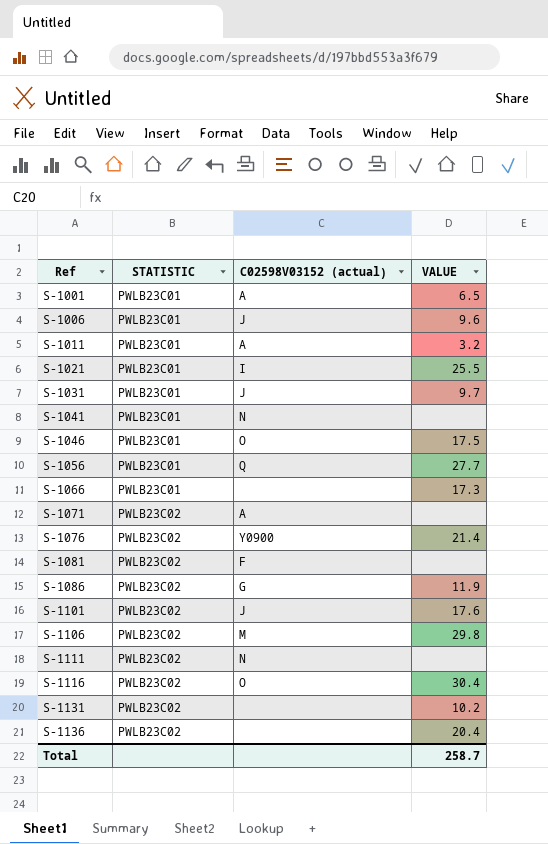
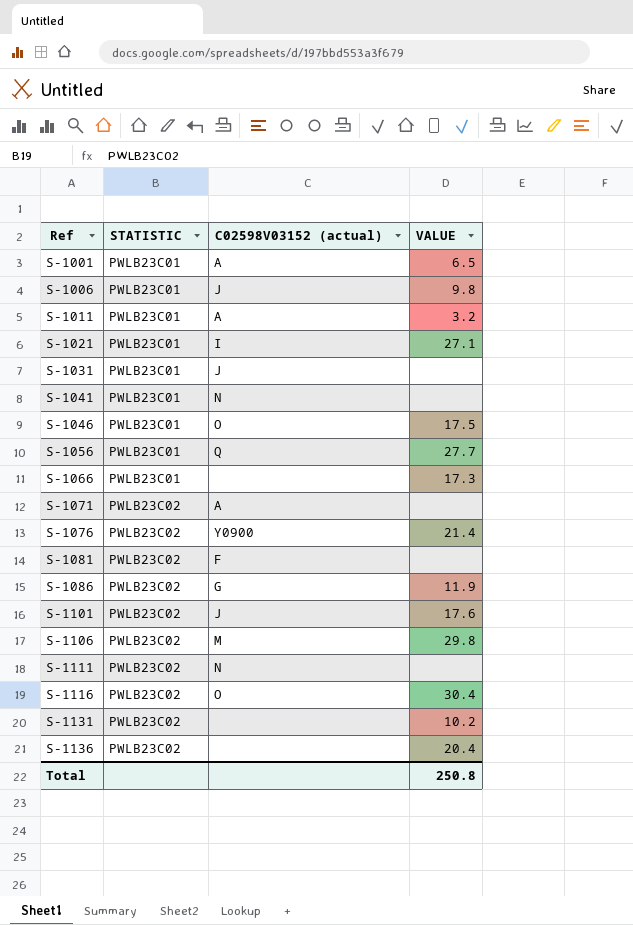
S-1006 | VALUE: 9.6 -> 9.8
S-1021 | VALUE: 25.5 -> 27.1
S-1031 | VALUE: 9.7 -> none
Total | VALUE: 258.7 -> 250.8

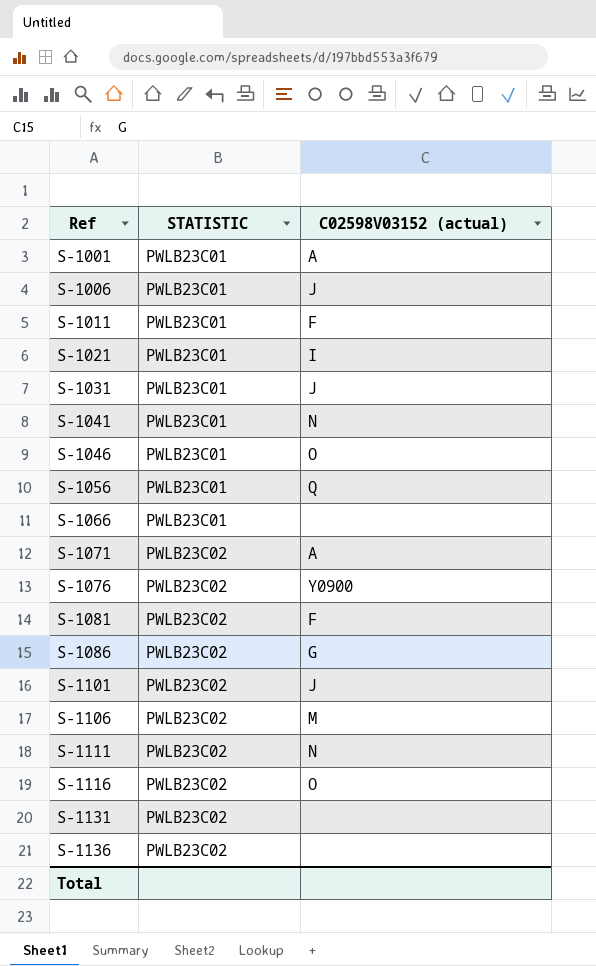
column VALUE | position: 4 -> none
S-1011 | C02598V03152 (actual): A -> F

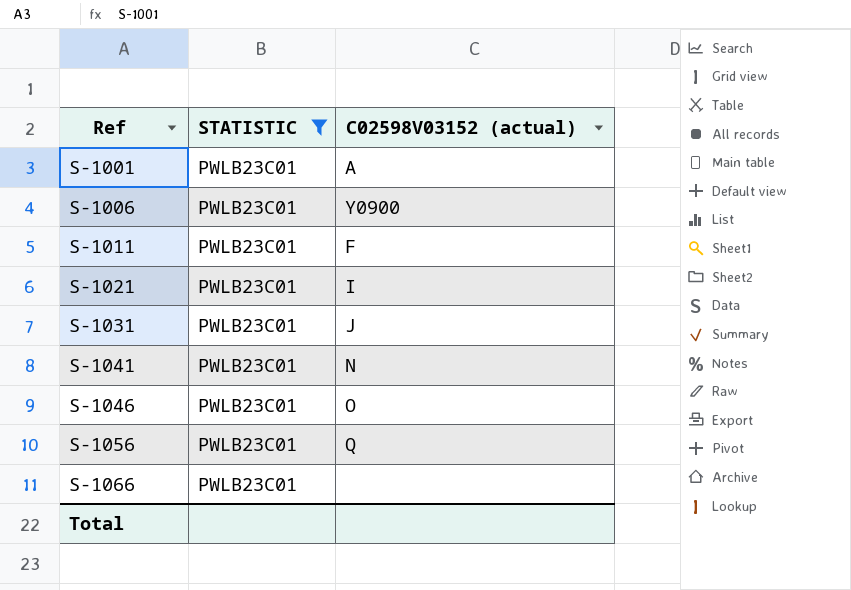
filter: none -> STATISTIC = PWLB23C01
S-1006 | C02598V03152 (actual): J -> Y0900

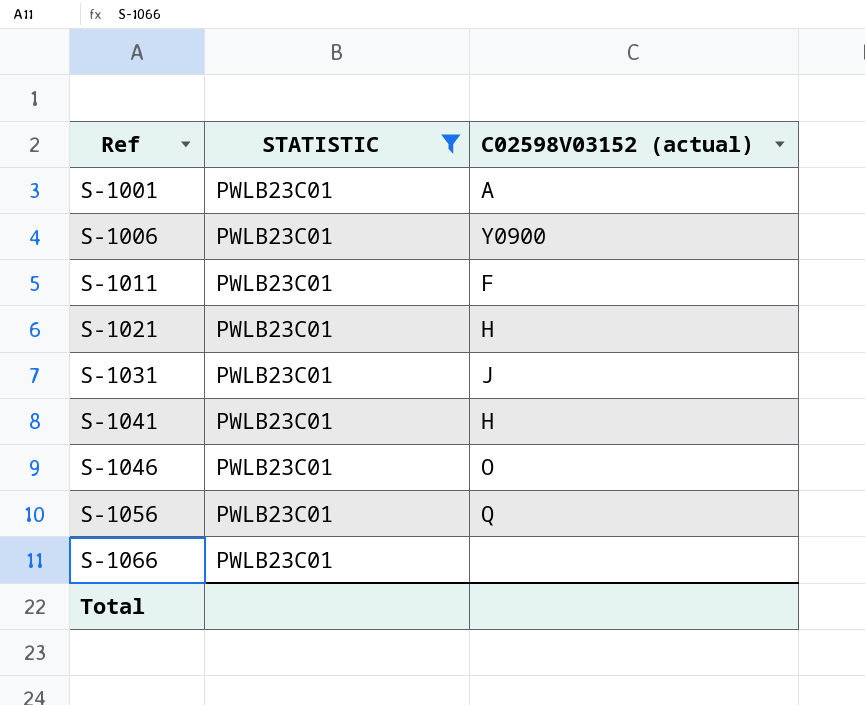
S-1021 | C02598V03152 (actual): I -> H
S-1041 | C02598V03152 (actual): N -> H

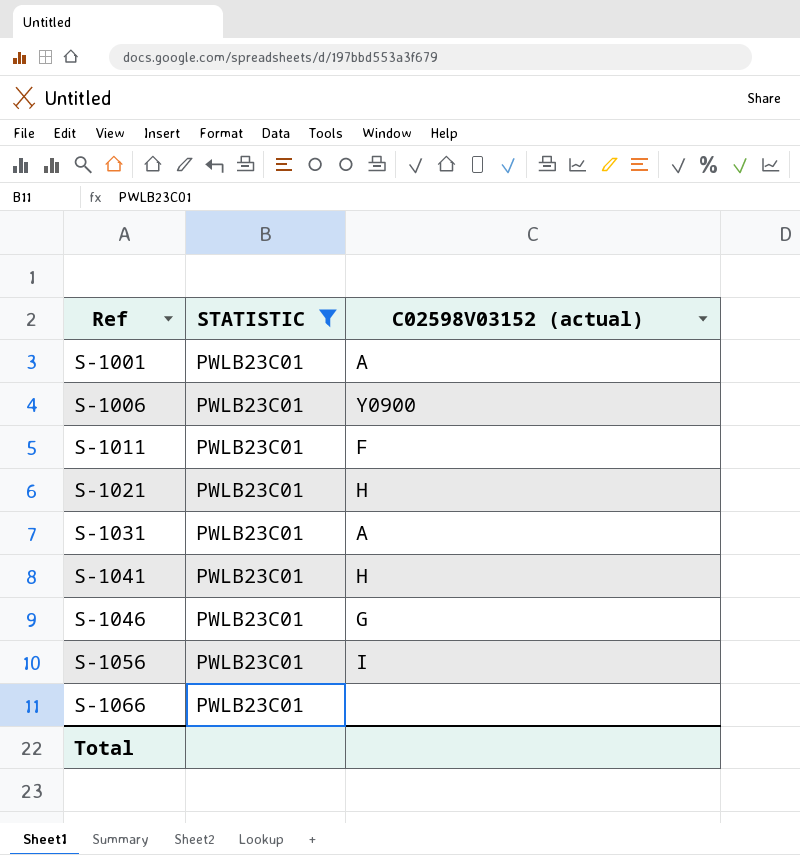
S-1031 | C02598V03152 (actual): J -> A
S-1046 | C02598V03152 (actual): O -> G
S-1056 | C02598V03152 (actual): Q -> I

